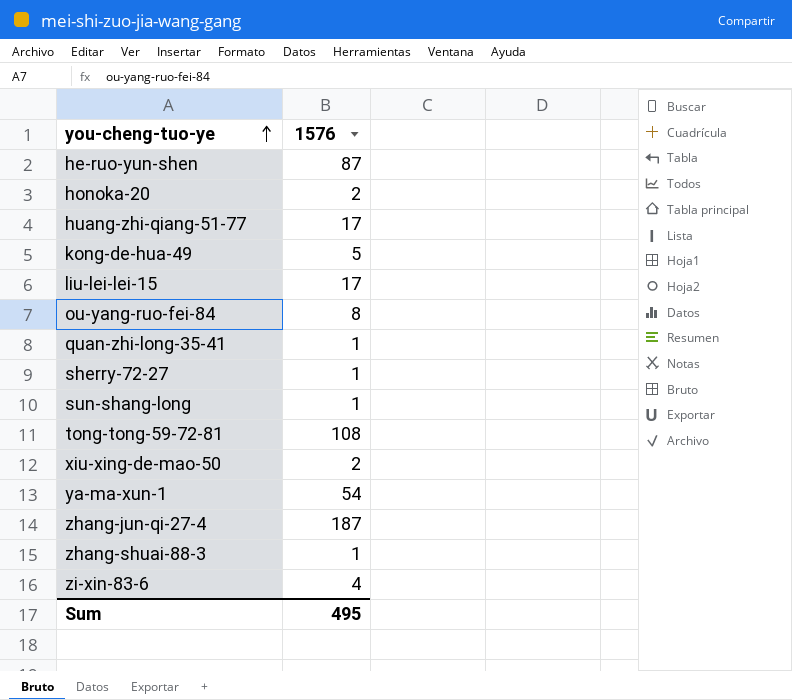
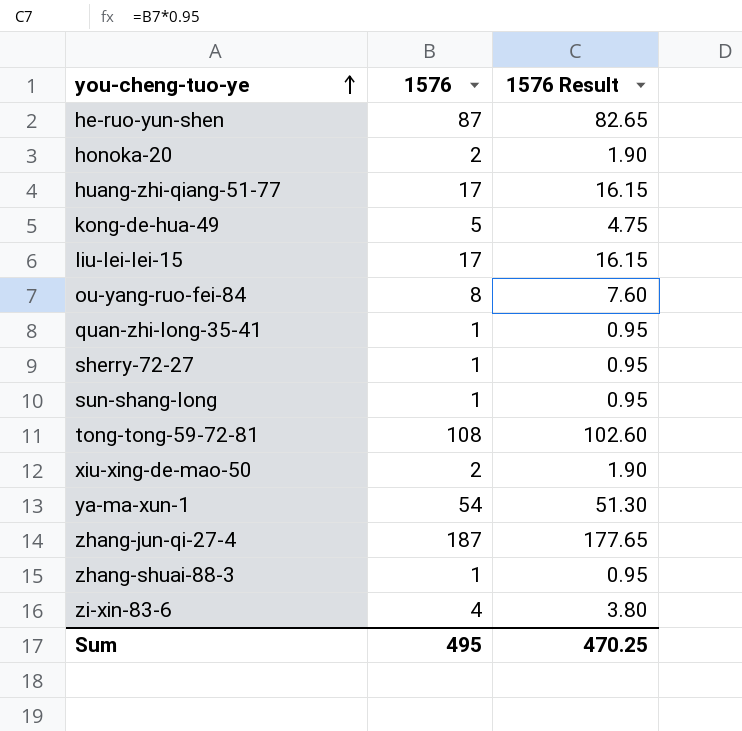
column 1576 Result | formula: none -> [1576] * 0.95

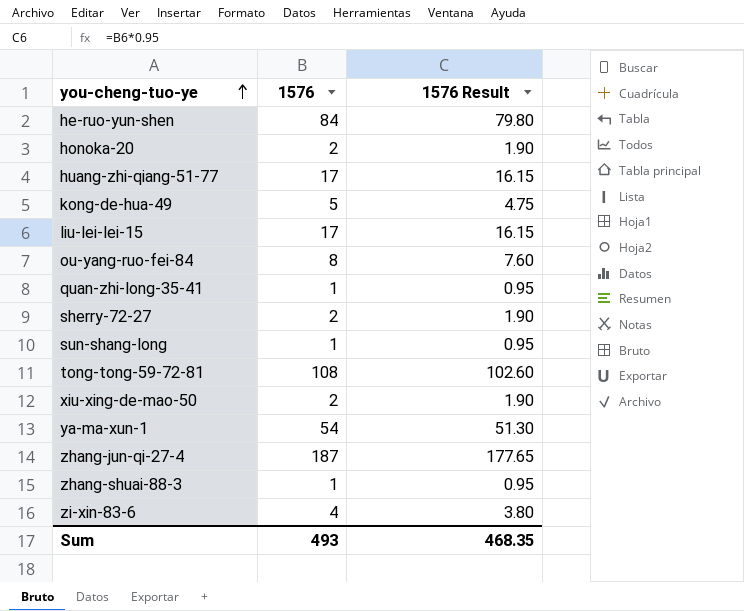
he-ruo-yun-shen | 1576: 87 -> 84
he-ruo-yun-shen | 1576 Result: 82.65 -> 79.80
sherry-72-27 | 1576: 1 -> 2
sherry-72-27 | 1576 Result: 0.95 -> 1.90
Sum | 1576: 495 -> 493
Sum | 1576 Result: 470.25 -> 468.35

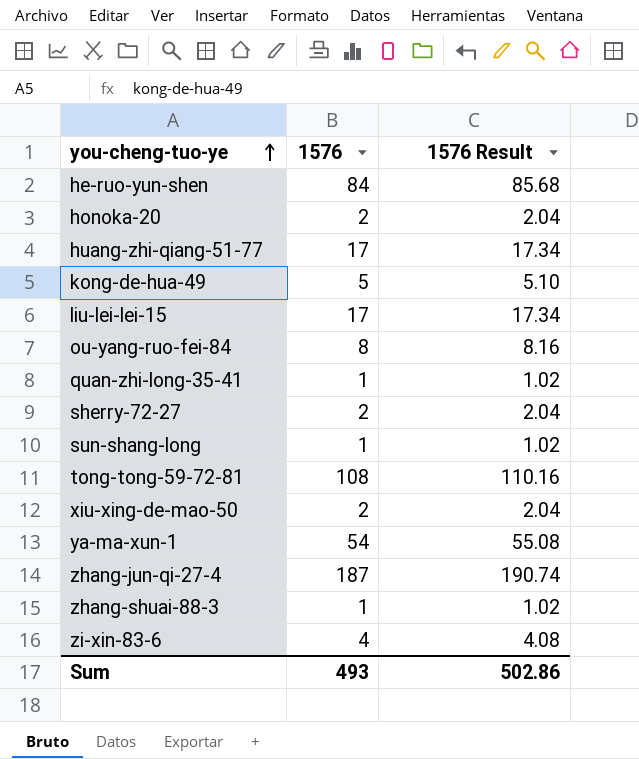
column 1576 Result | formula: [1576] * 0.95 -> [1576] * 1.02
Sum | 1576 Result: 468.35 -> 502.86

